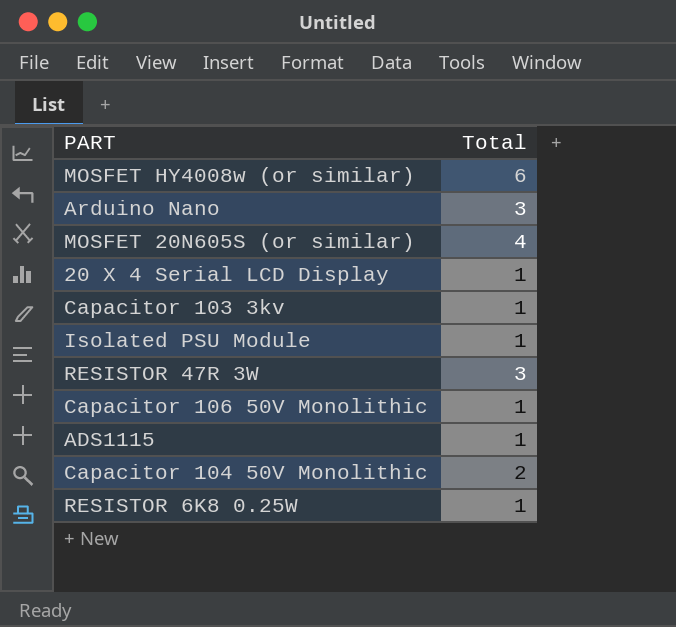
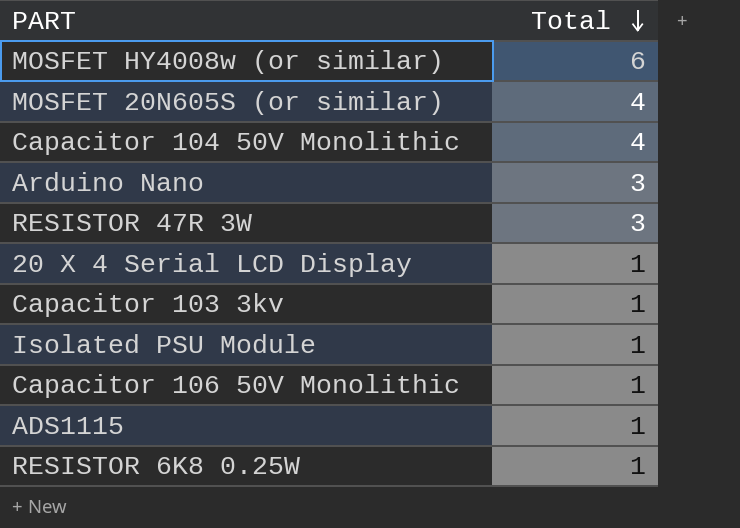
row order: none -> Total descending
Capacitor 104 50V Monolithic | Total: 2 -> 4

